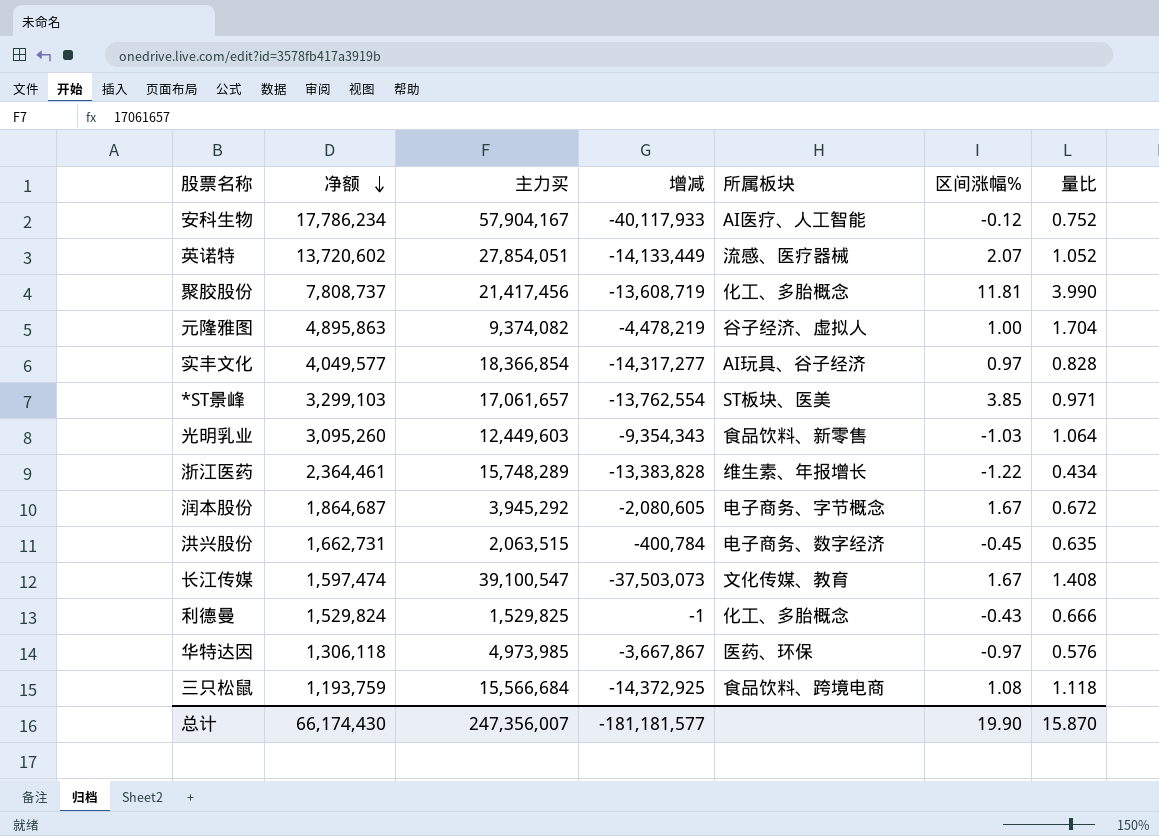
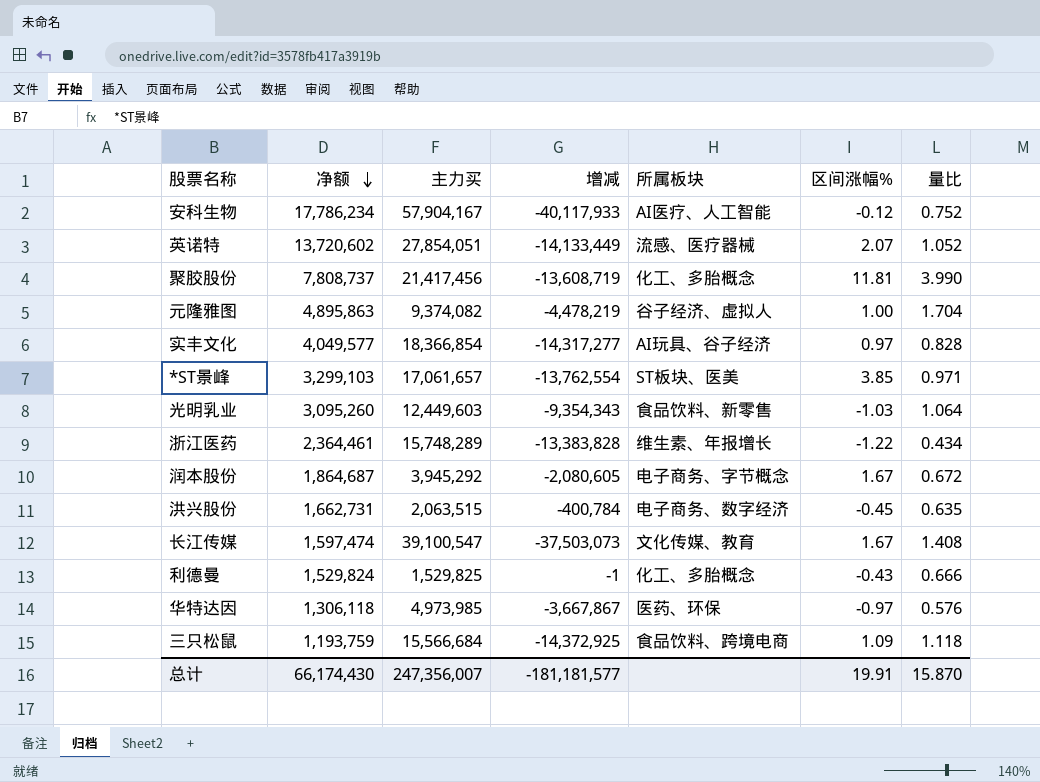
三只松鼠 | 区间涨幅%: 1.08 -> 1.09
总计 | 区间涨幅%: 19.90 -> 19.91

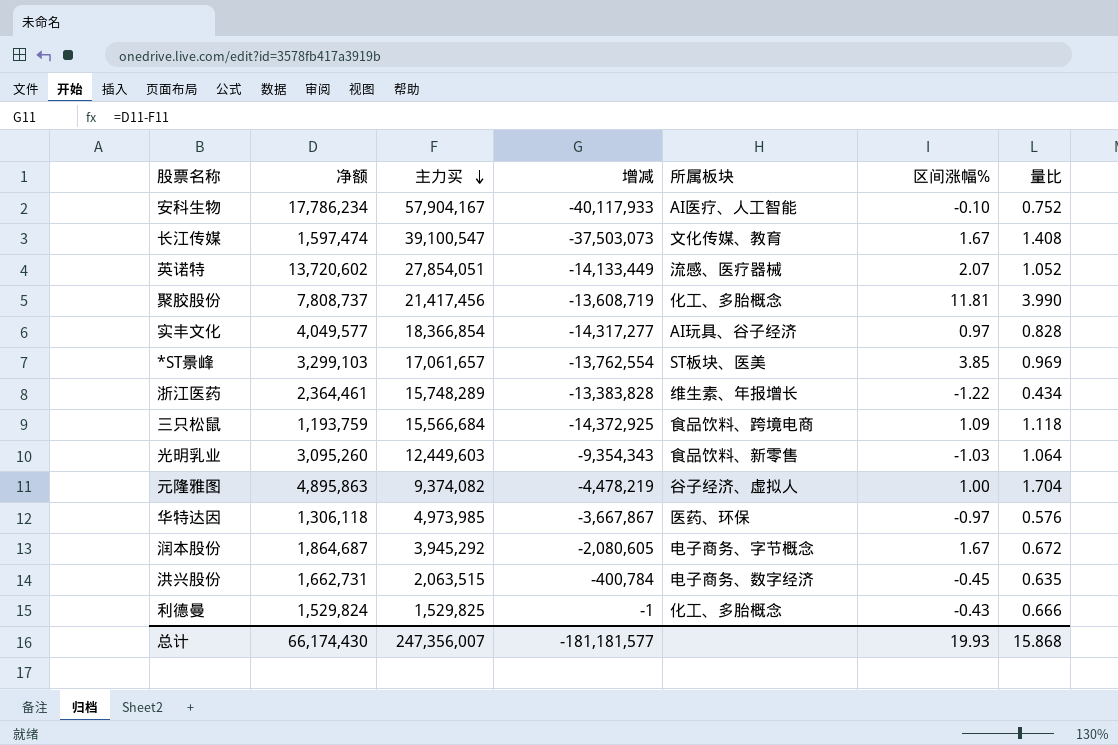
row order: 净额 descending -> 主力买 descending
安科生物 | 区间涨幅%: -0.12 -> -0.10
*ST景峰 | 量比: 0.971 -> 0.969
总计 | 区间涨幅%: 19.91 -> 19.93
总计 | 量比: 15.870 -> 15.868

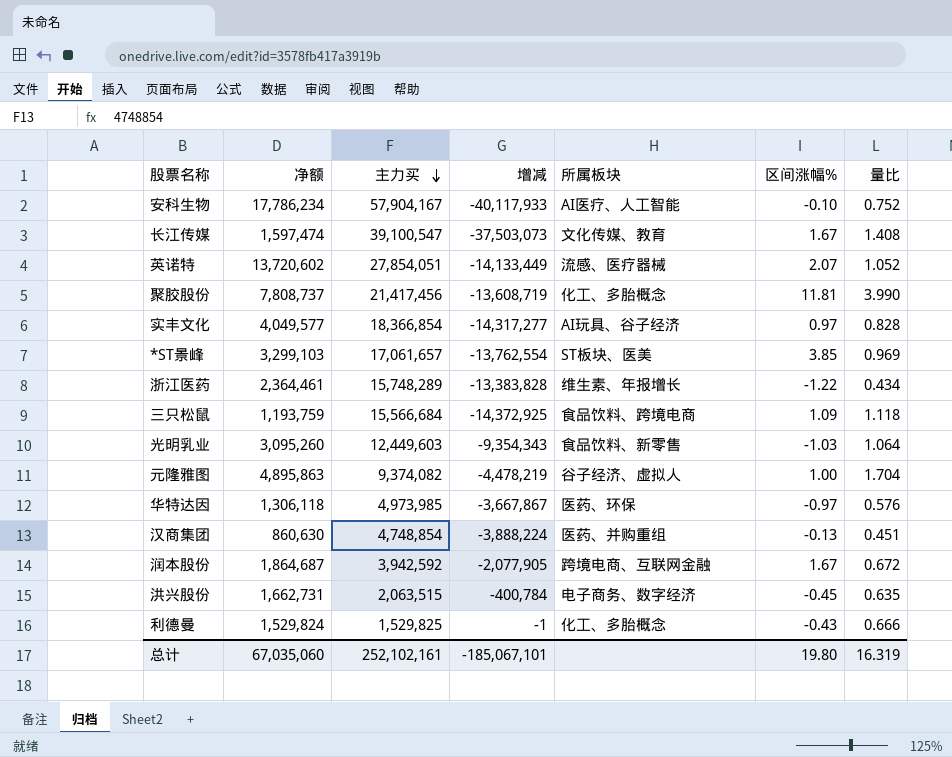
row 汉商集团: none -> 860,630 | 4,748,854 | -3,888,224 | 医药、并购重组 | -0.13 | 0.451
润本股份 | 主力买: 3,945,292 -> 3,942,592
润本股份 | 增减: -2,080,605 -> -2,077,905
润本股份 | 所属板块: 电子商务、字节概念 -> 跨境电商、互联网金融
总计 | 净额: 66,174,430 -> 67,035,060
总计 | 主力买: 247,356,007 -> 252,102,161
总计 | 增减: -181,181,577 -> -185,067,101
总计 | 区间涨幅%: 19.93 -> 19.80
总计 | 量比: 15.868 -> 16.319

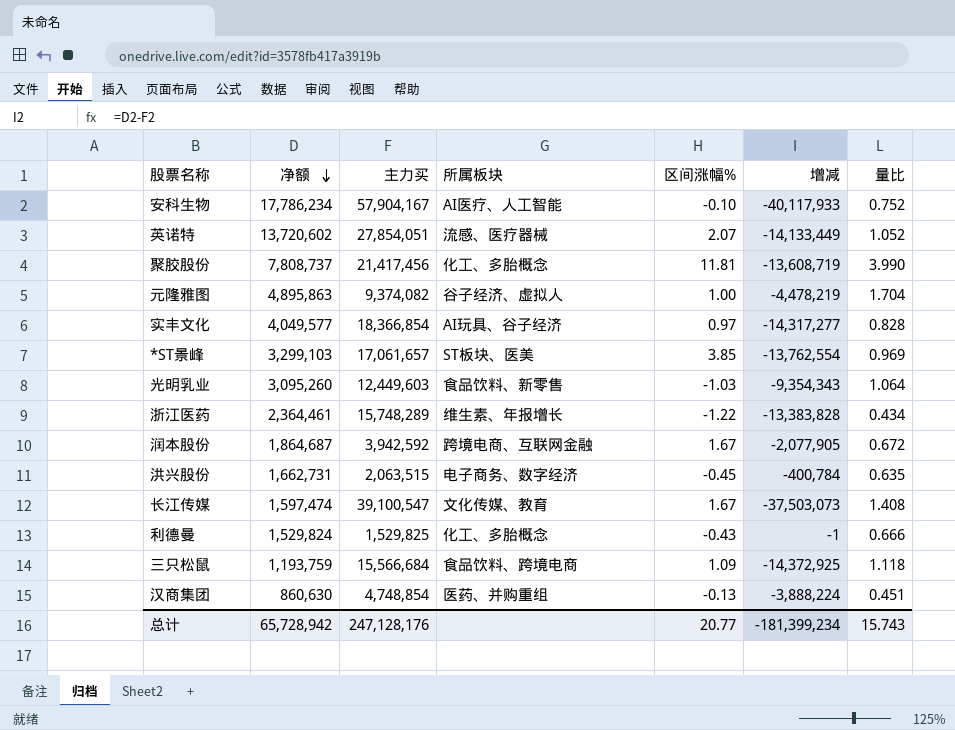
row order: 主力买 descending -> 净额 descending
column 增减 | position: 4 -> 6
row 华特达因: 1,306,118 | 4,973,985 | -3,667,867 | 医药、环保 | -0.97 | 0.576 -> none
总计 | 净额: 67,035,060 -> 65,728,942
总计 | 主力买: 252,102,161 -> 247,128,176
总计 | 区间涨幅%: 19.80 -> 20.77
总计 | 增减: -185,067,101 -> -181,399,234
总计 | 量比: 16.319 -> 15.743

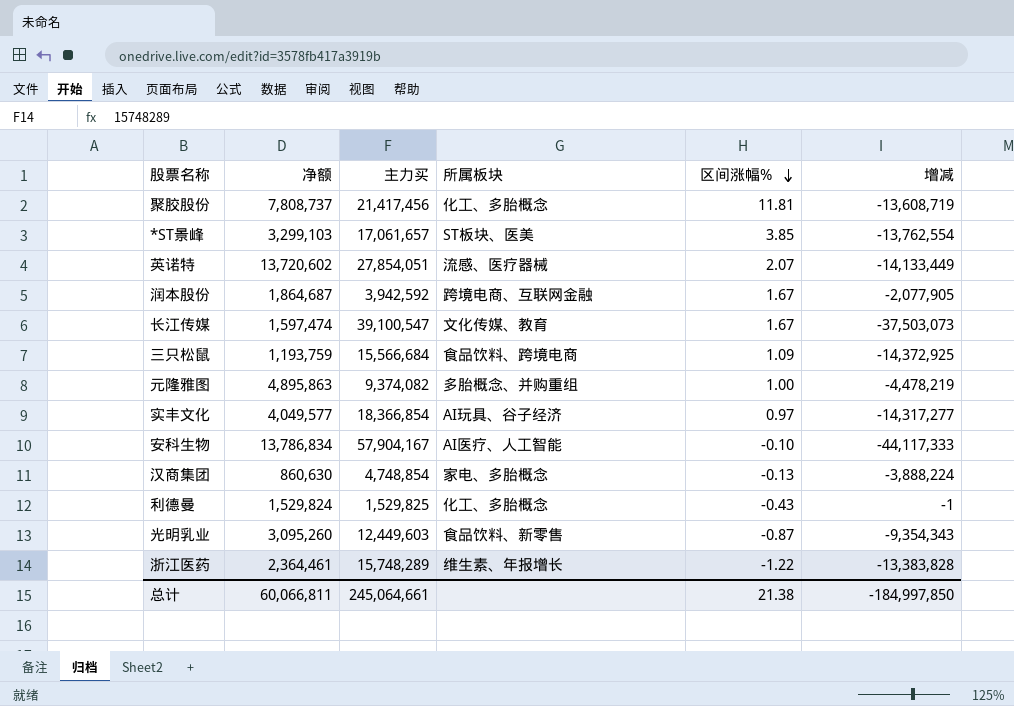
row order: 净额 descending -> 区间涨幅% descending
column 量比 | position: 7 -> none
row 洪兴股份: 1,662,731 | 2,063,515 | 电子商务、数字经济 | -0.45 | -400,784 | 0.635 -> none
元隆雅图 | 所属板块: 谷子经济、虚拟人 -> 多胎概念、并购重组
安科生物 | 净额: 17,786,234 -> 13,786,834
安科生物 | 增减: -40,117,933 -> -44,117,333
汉商集团 | 所属板块: 医药、并购重组 -> 家电、多胎概念
光明乳业 | 区间涨幅%: -1.03 -> -0.87
总计 | 净额: 65,728,942 -> 60,066,811
总计 | 主力买: 247,128,176 -> 245,064,661
总计 | 区间涨幅%: 20.77 -> 21.38
总计 | 增减: -181,399,234 -> -184,997,850

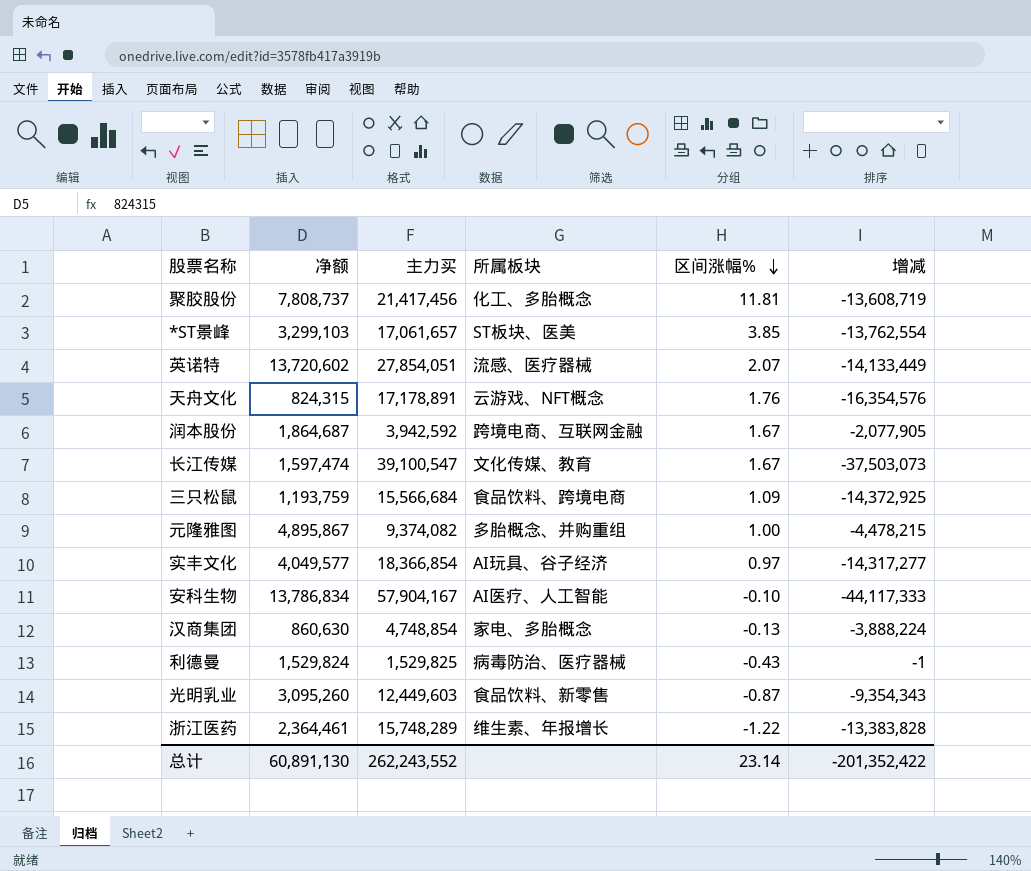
row 天舟文化: none -> 824,315 | 17,178,891 | 云游戏、NFT概念 | 1.76 | -16,354,576
元隆雅图 | 净额: 4,895,863 -> 4,895,867
元隆雅图 | 增减: -4,478,219 -> -4,478,215
利德曼 | 所属板块: 化工、多胎概念 -> 病毒防治、医疗器械
总计 | 净额: 60,066,811 -> 60,891,130
总计 | 主力买: 245,064,661 -> 262,243,552
总计 | 区间涨幅%: 21.38 -> 23.14
总计 | 增减: -184,997,850 -> -201,352,422

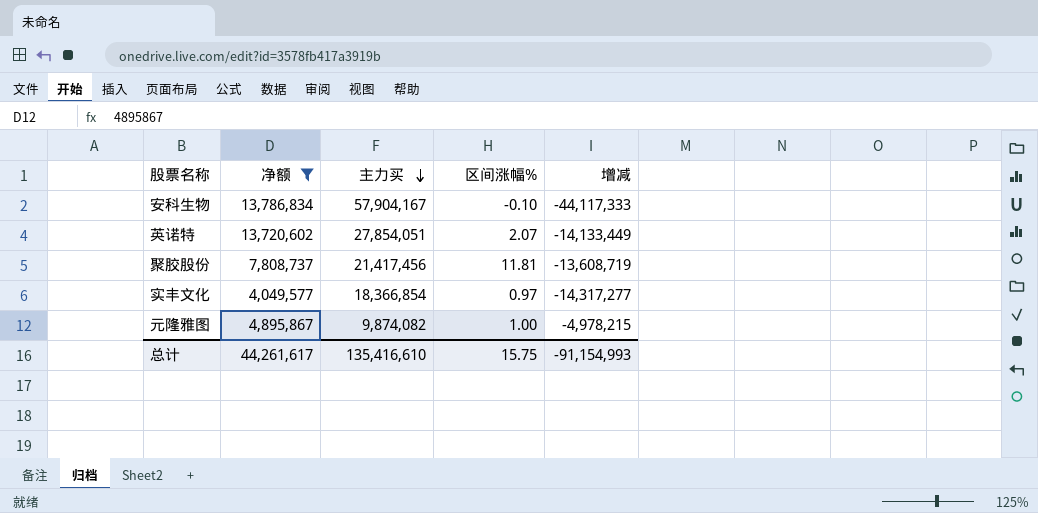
filter: none -> 净额 >= 4,049,577
row order: 区间涨幅% descending -> 主力买 descending
column 所属板块 | position: 4 -> none
元隆雅图 | 主力买: 9,374,082 -> 9,874,082
元隆雅图 | 增减: -4,478,215 -> -4,978,215
总计 | 净额: 60,891,130 -> 44,261,617
总计 | 主力买: 262,243,552 -> 135,416,610
总计 | 区间涨幅%: 23.14 -> 15.75
总计 | 增减: -201,352,422 -> -91,154,993

